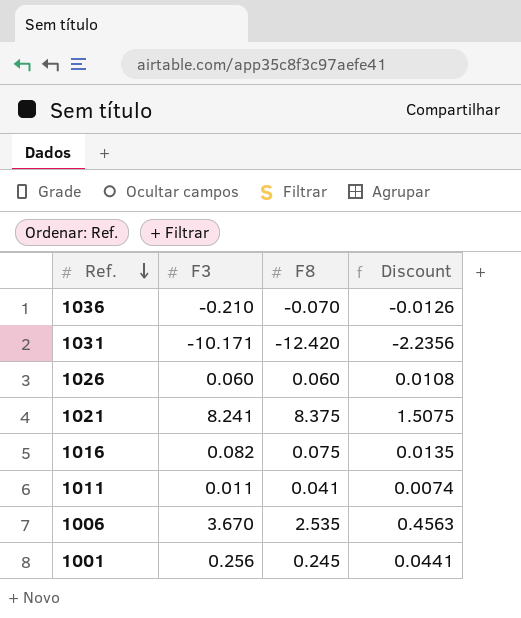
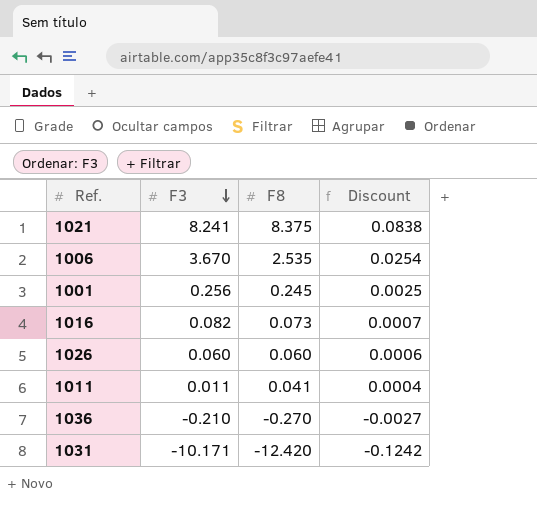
row order: Ref. descending -> F3 descending
column Discount | formula: [F8] * 0.18 -> [F8] * 0.01
1016 | F8: 0.075 -> 0.073
1036 | F8: -0.070 -> -0.270

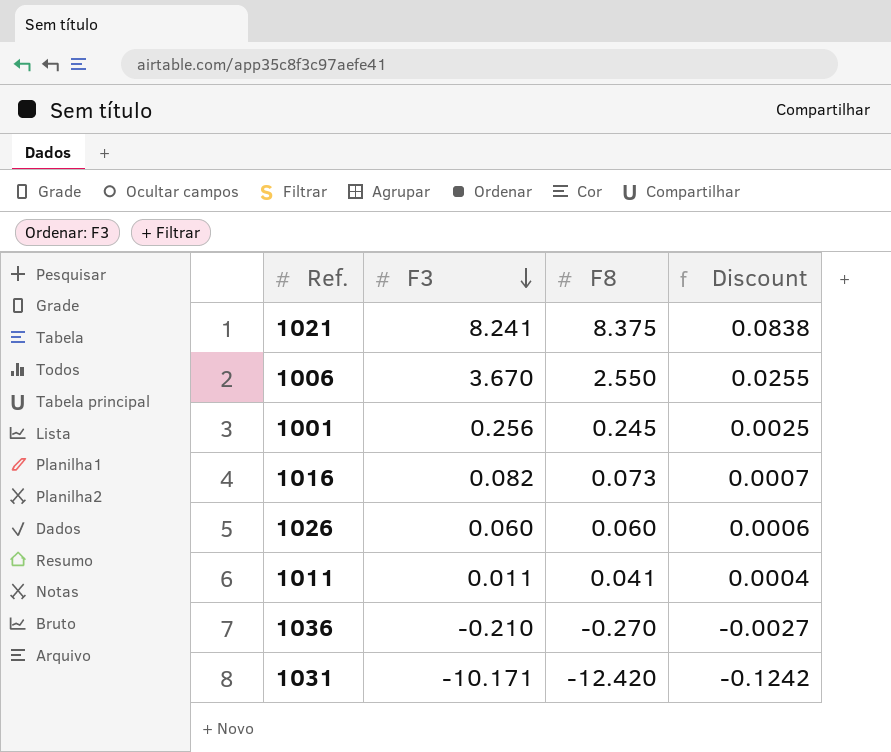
1006 | F8: 2.535 -> 2.550
1006 | Discount: 0.0254 -> 0.0255

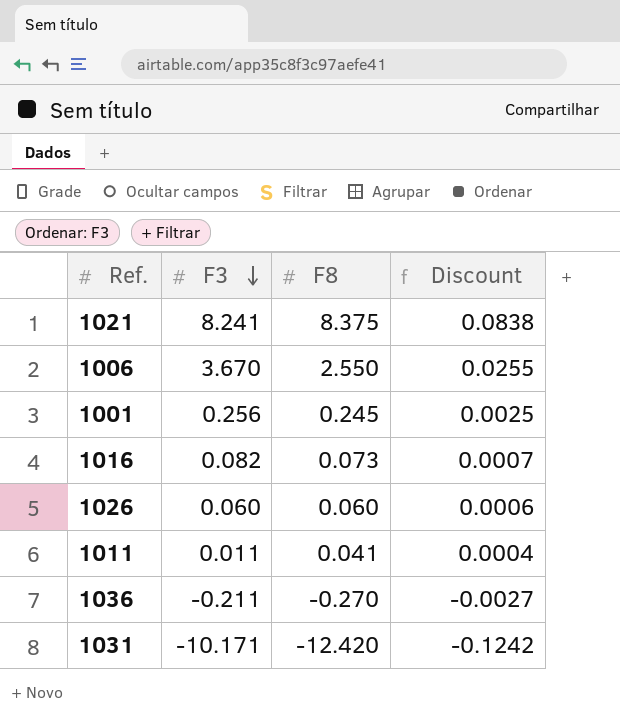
1036 | F3: -0.210 -> -0.211

